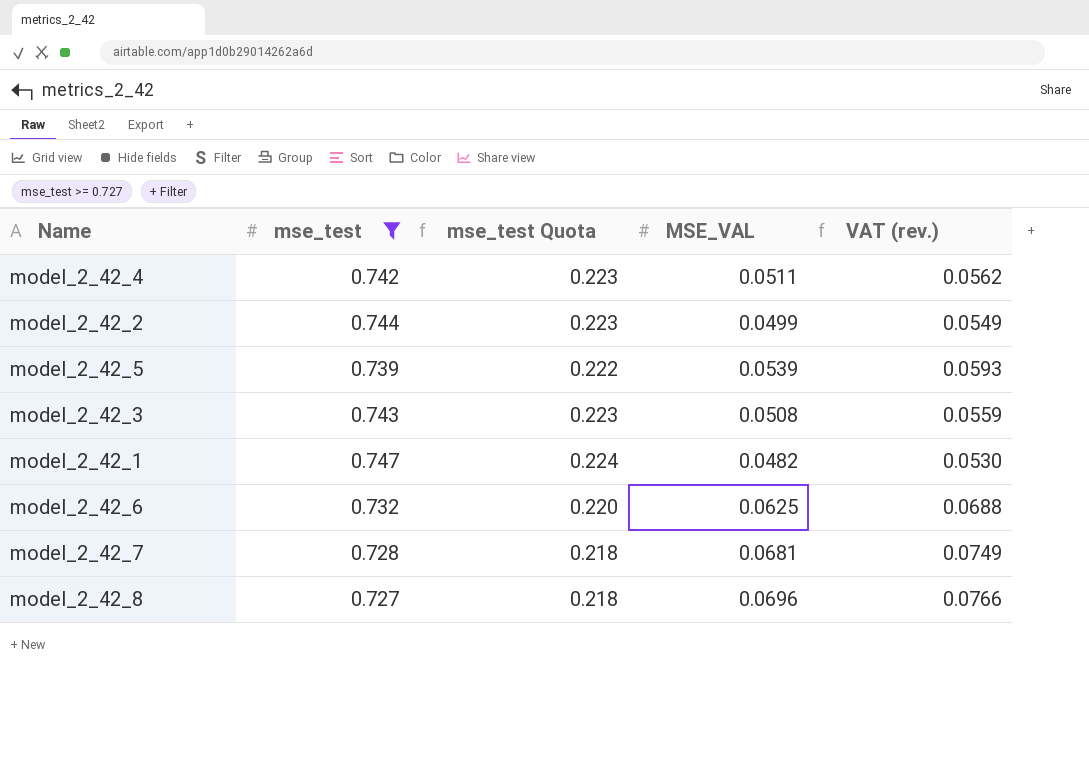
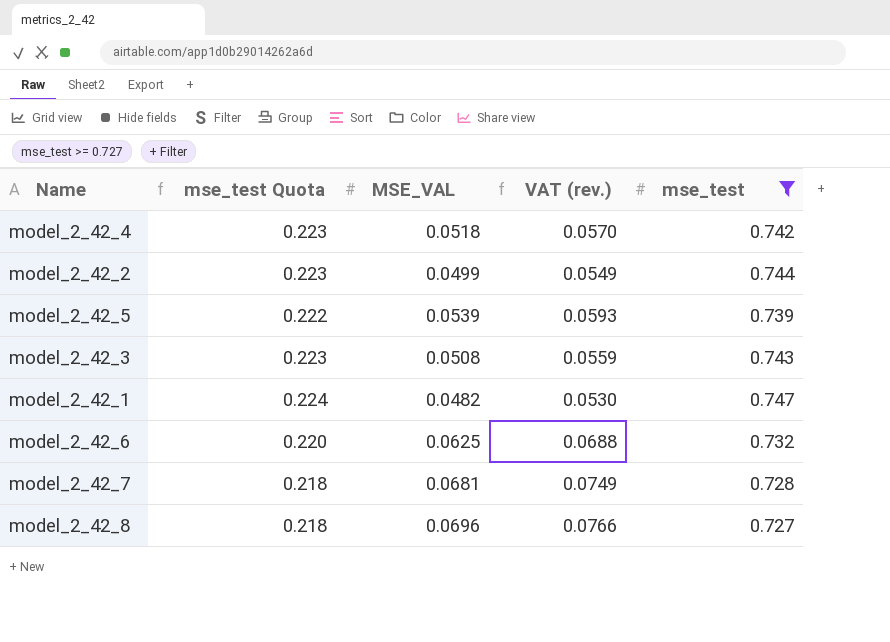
column mse_test | position: 2 -> 5
model_2_42_4 | MSE_VAL: 0.0511 -> 0.0518
model_2_42_4 | VAT (rev.): 0.0562 -> 0.0570

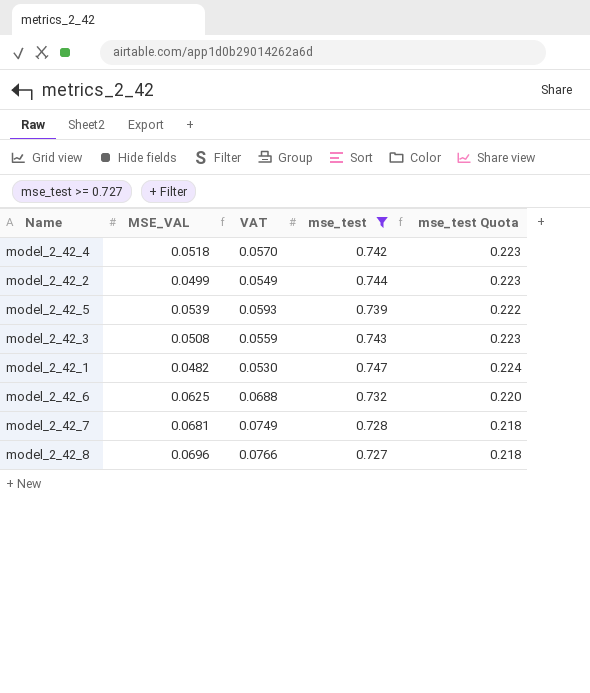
column name: VAT (rev.) -> VAT
column mse_test Quota | position: 2 -> 5

